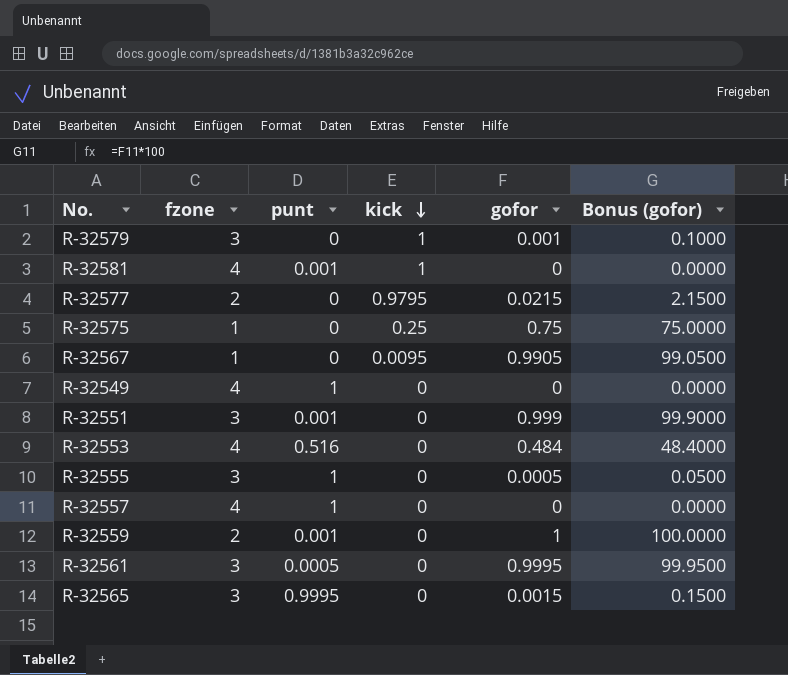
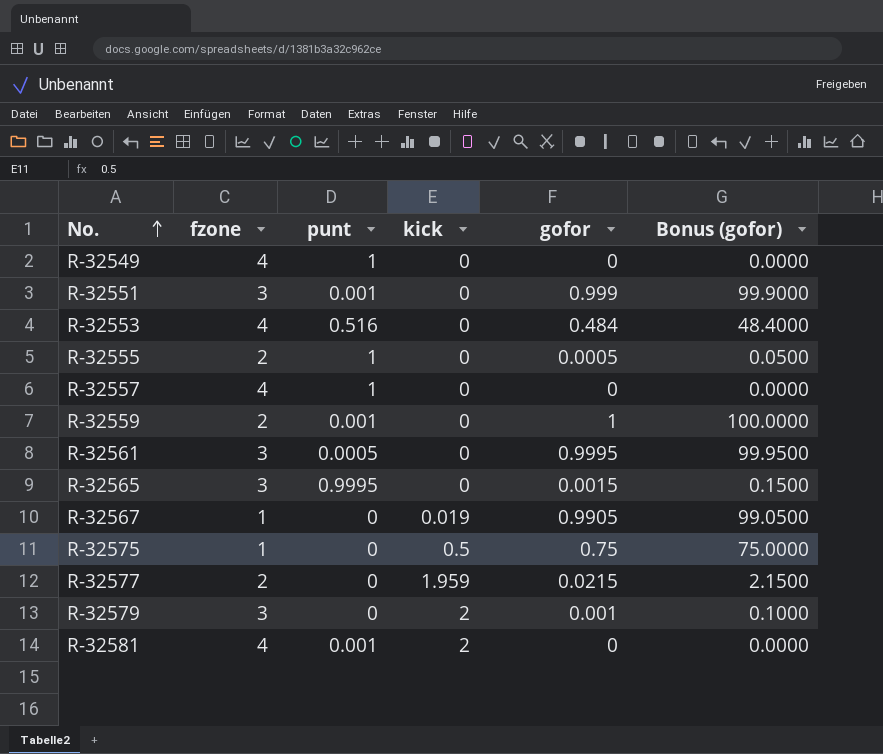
row order: kick descending -> No. ascending
R-32555 | fzone: 3 -> 2
R-32567 | kick: 0.0095 -> 0.019
R-32575 | kick: 0.25 -> 0.5
R-32577 | kick: 0.9795 -> 1.959
R-32579 | kick: 1 -> 2
R-32581 | kick: 1 -> 2

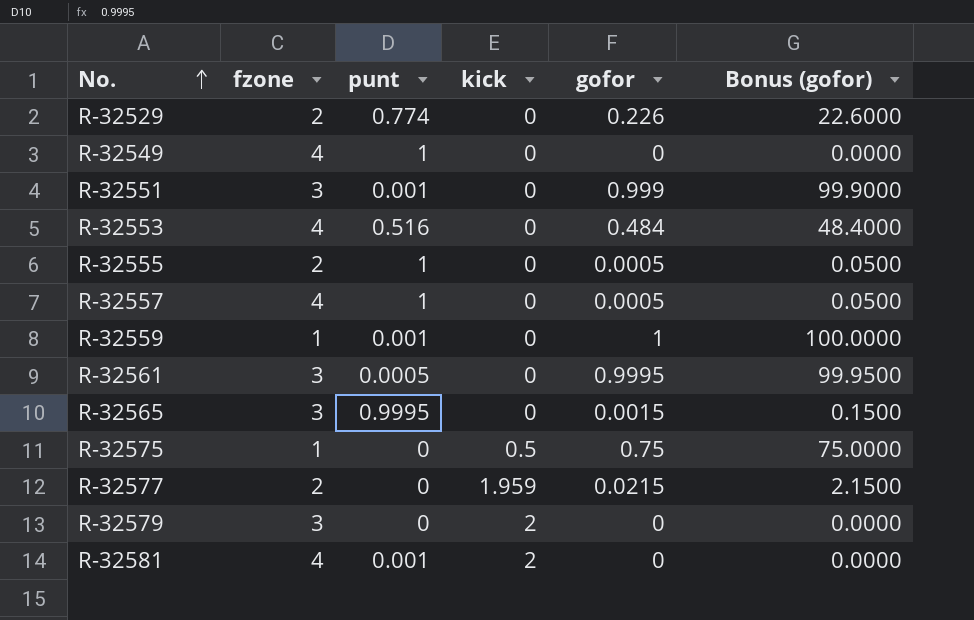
row R-32567: 1 | 0 | 0.019 | 0.9905 | 99.0500 -> none
row R-32529: none -> 2 | 0.774 | 0 | 0.226 | 22.6000
R-32557 | gofor: 0 -> 0.0005
R-32557 | Bonus (gofor): 0.0000 -> 0.0500
R-32559 | fzone: 2 -> 1
R-32579 | gofor: 0.001 -> 0
R-32579 | Bonus (gofor): 0.1000 -> 0.0000

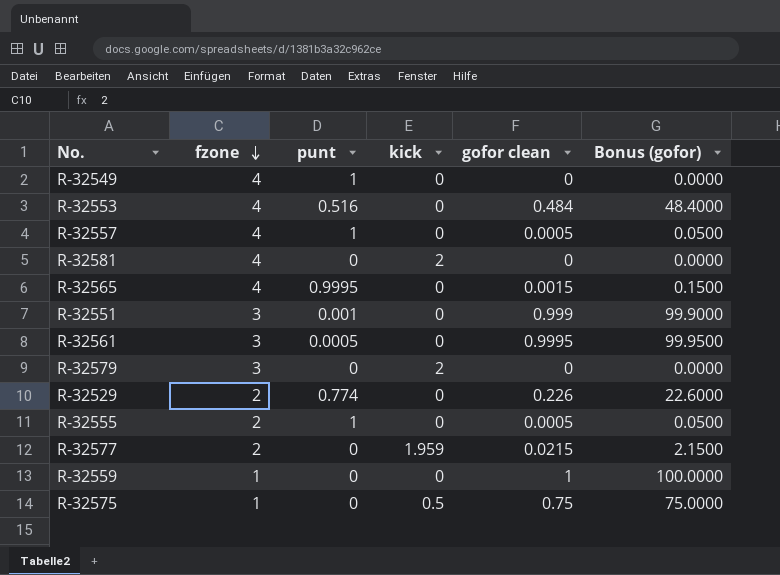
row order: No. ascending -> fzone descending
column name: gofor -> gofor clean
R-32581 | punt: 0.001 -> 0
R-32565 | fzone: 3 -> 4
R-32559 | punt: 0.001 -> 0

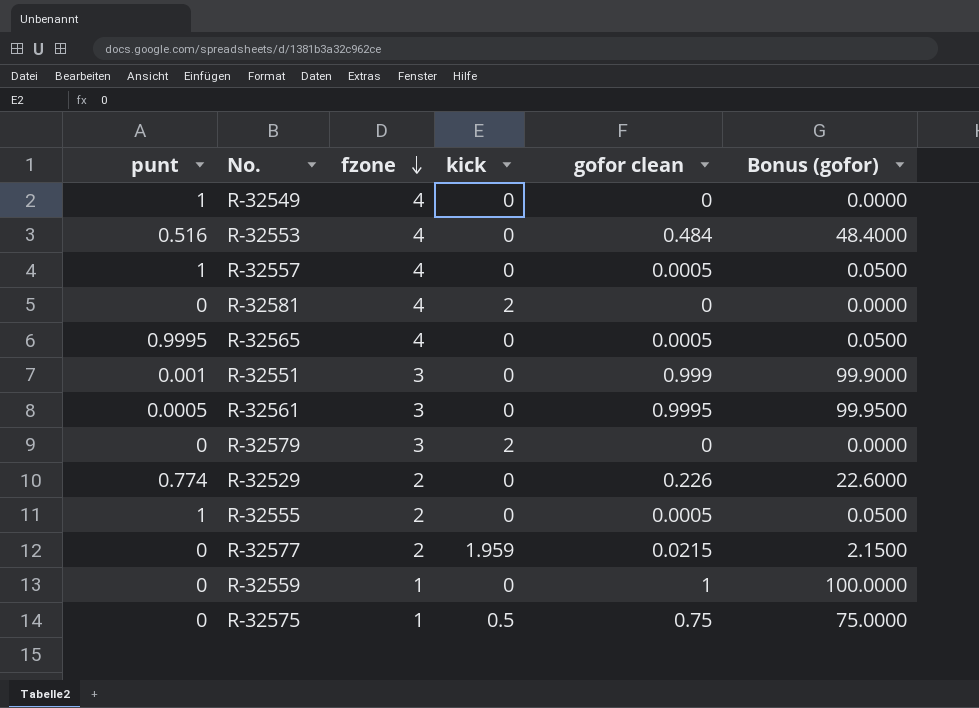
column punt | position: 3 -> 1
R-32565 | gofor clean: 0.0015 -> 0.0005
R-32565 | Bonus (gofor): 0.1500 -> 0.0500

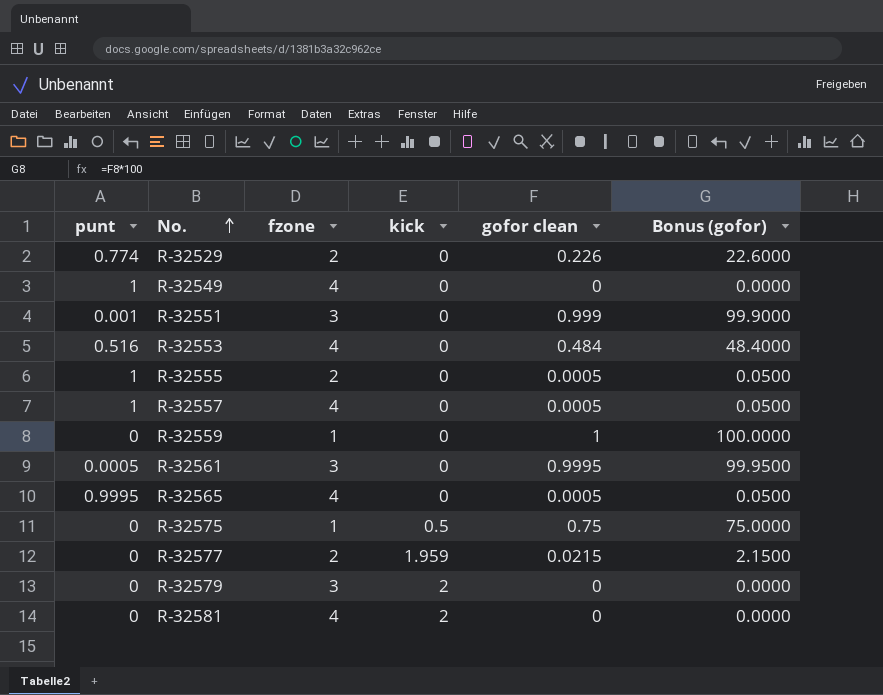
row order: fzone descending -> No. ascending

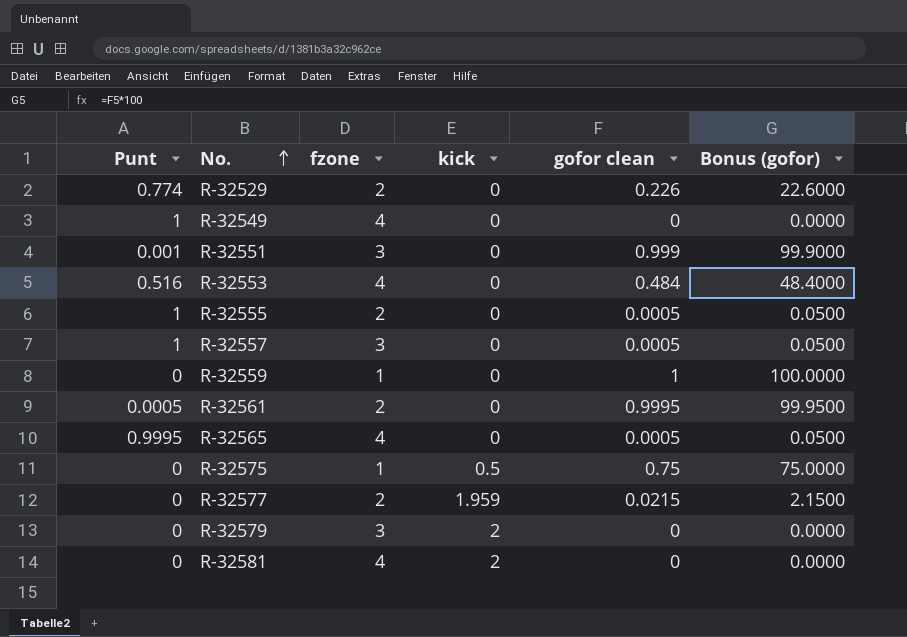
column name: punt -> Punt
R-32557 | fzone: 4 -> 3
R-32561 | fzone: 3 -> 2

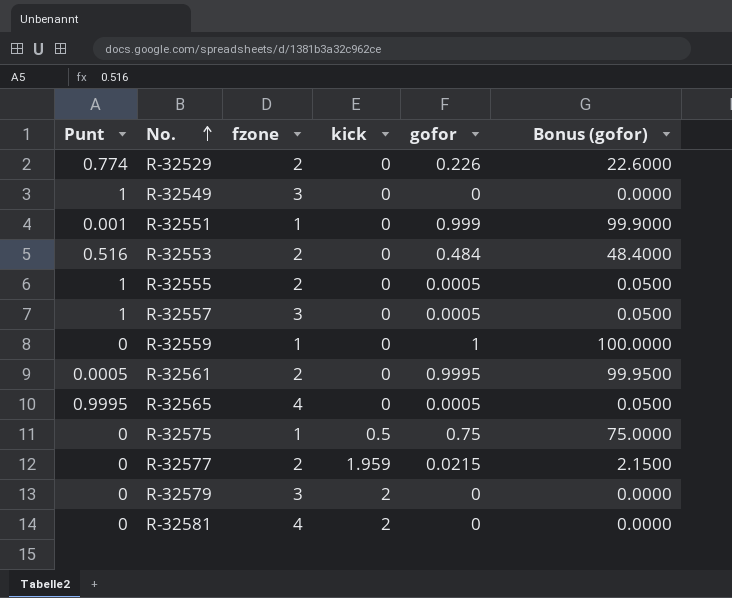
column name: gofor clean -> gofor
R-32549 | fzone: 4 -> 3
R-32551 | fzone: 3 -> 1
R-32553 | fzone: 4 -> 2

